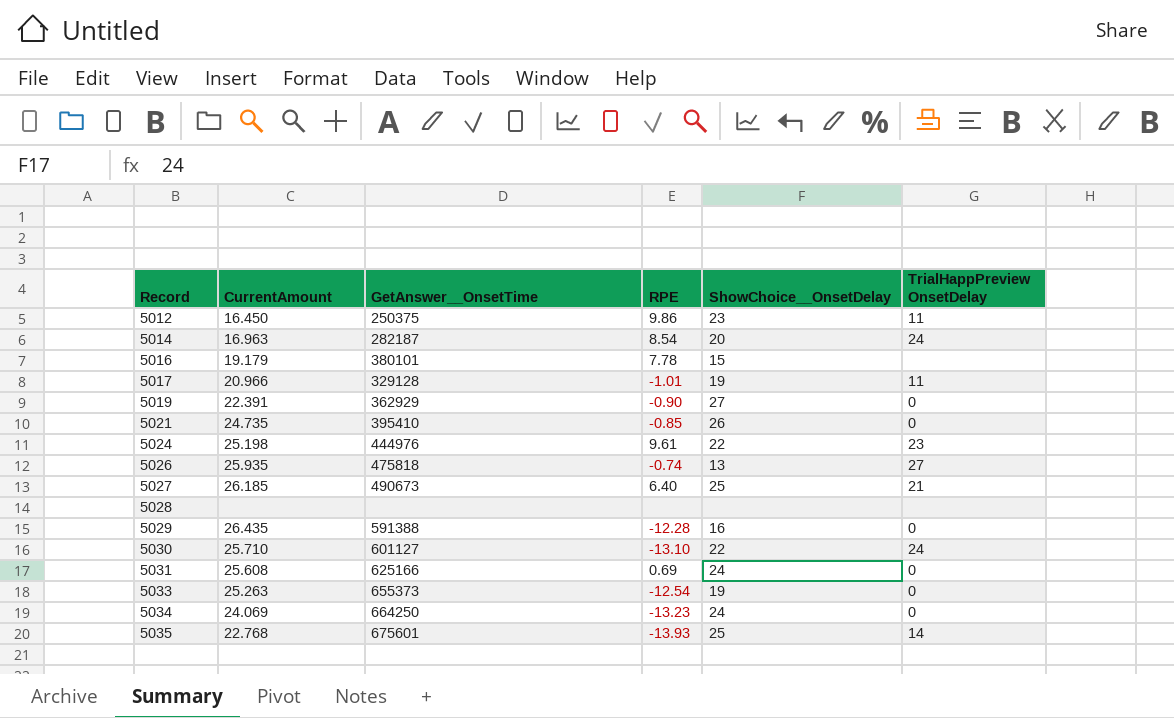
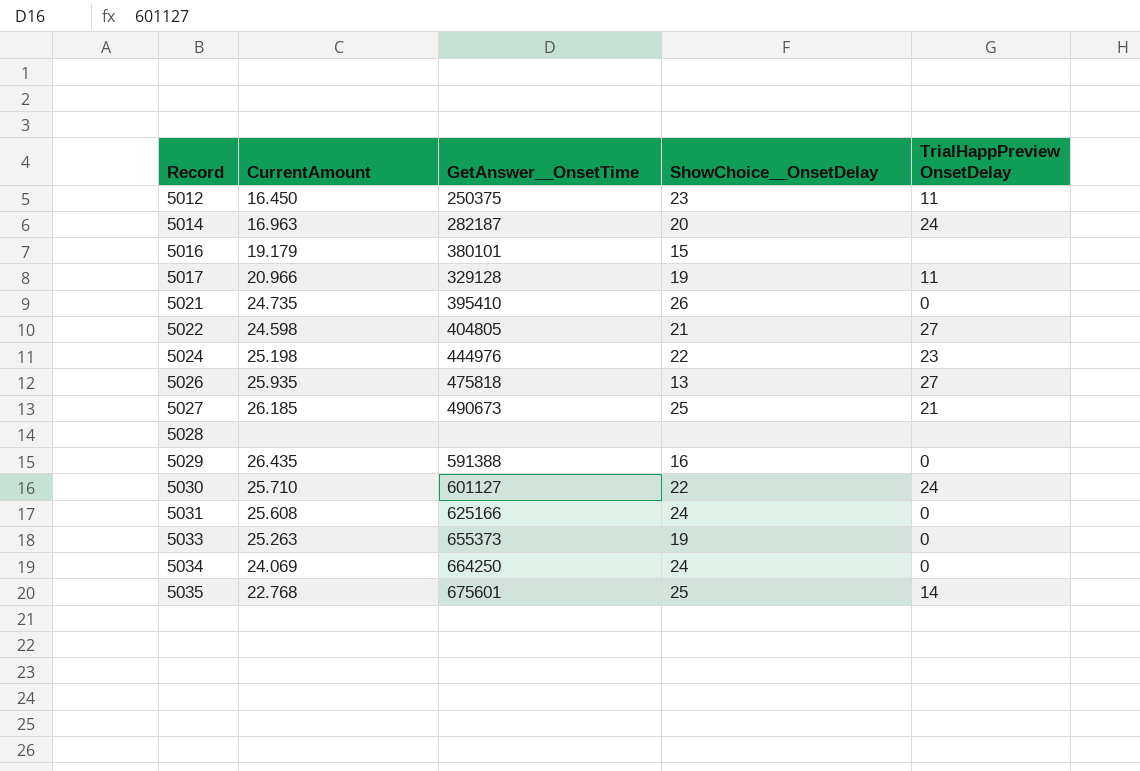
column RPE | position: 4 -> none
row 5019: 22.391 | 362929 | -0.90 | 27 | 0 -> none
row 5022: none -> 24.598 | 404805 | 21 | 27

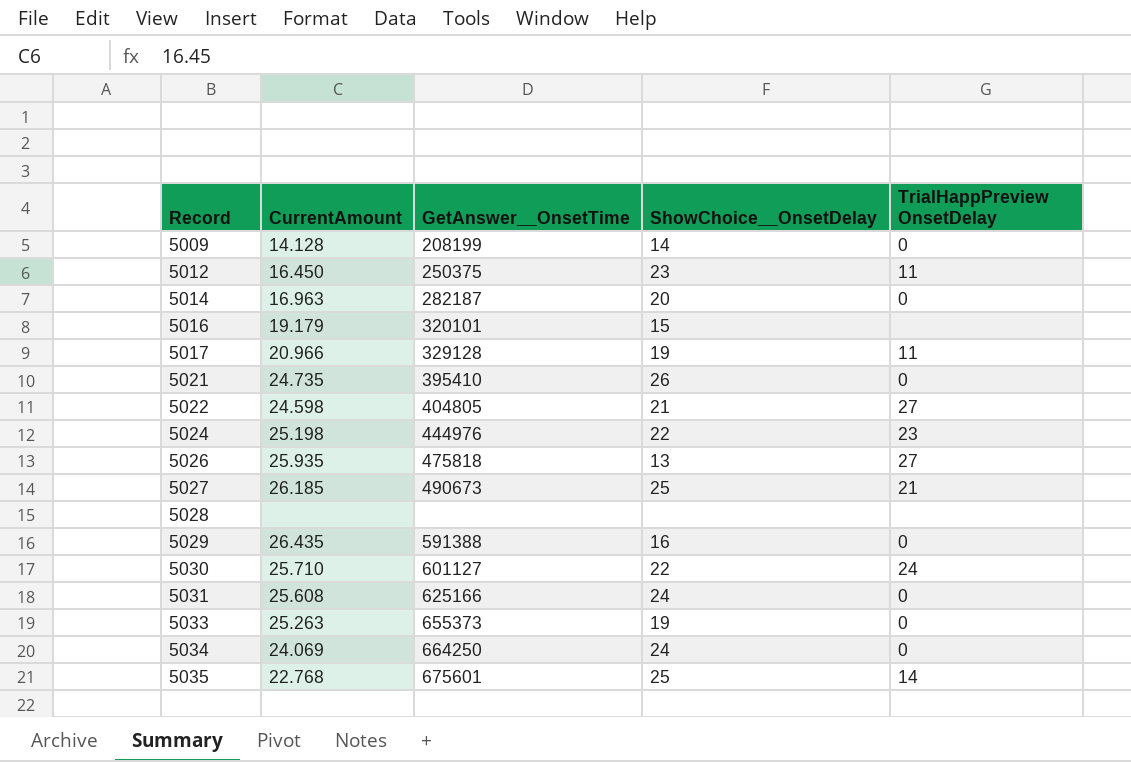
row 5009: none -> 14.128 | 208199 | 14 | 0
5014 | TrialHappPreview OnsetDelay: 24 -> 0
5016 | GetAnswer__OnsetTime: 380101 -> 320101

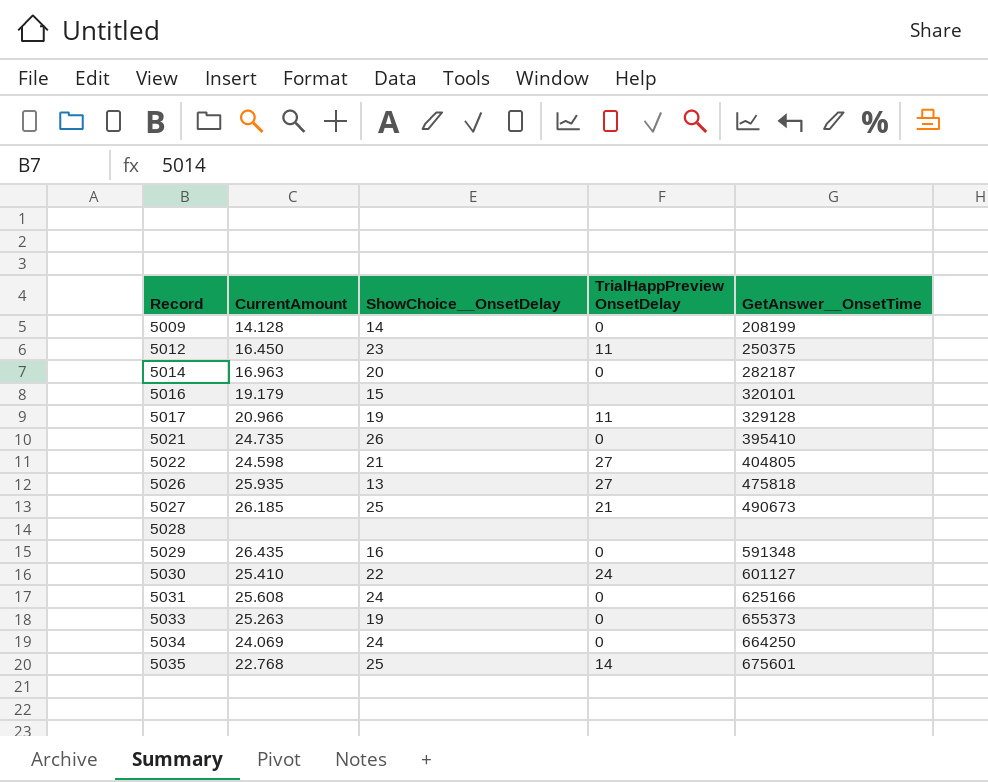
column GetAnswer__OnsetTime | position: 3 -> 5
row 5024: 25.198 | 444976 | 22 | 23 -> none
5029 | GetAnswer__OnsetTime: 591388 -> 591348
5030 | CurrentAmount: 25.710 -> 25.410

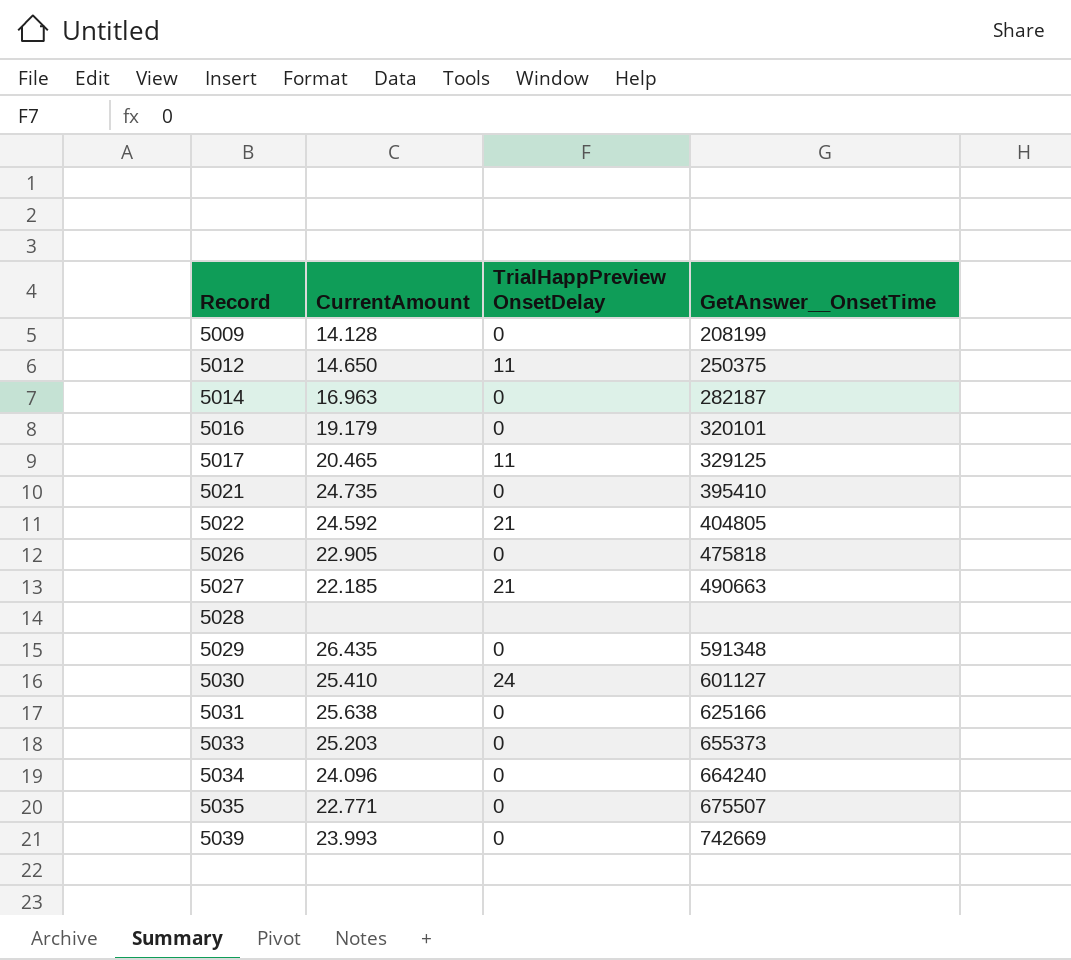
column ShowChoice__OnsetDelay | position: 3 -> none
5012 | CurrentAmount: 16.450 -> 14.650
5016 | TrialHappPreview OnsetDelay: none -> 0
5017 | CurrentAmount: 20.966 -> 20.465
5017 | GetAnswer__OnsetTime: 329128 -> 329125
5022 | CurrentAmount: 24.598 -> 24.592
5022 | TrialHappPreview OnsetDelay: 27 -> 21
5026 | CurrentAmount: 25.935 -> 22.905
5026 | TrialHappPreview OnsetDelay: 27 -> 0
5027 | CurrentAmount: 26.185 -> 22.185
5027 | GetAnswer__OnsetTime: 490673 -> 490663
5031 | CurrentAmount: 25.608 -> 25.638
5033 | CurrentAmount: 25.263 -> 25.203
5034 | CurrentAmount: 24.069 -> 24.096
5034 | GetAnswer__OnsetTime: 664250 -> 664240
5035 | CurrentAmount: 22.768 -> 22.771
5035 | TrialHappPreview OnsetDelay: 14 -> 0
5035 | GetAnswer__OnsetTime: 675601 -> 675507
row 5039: none -> 23.993 | 0 | 742669

